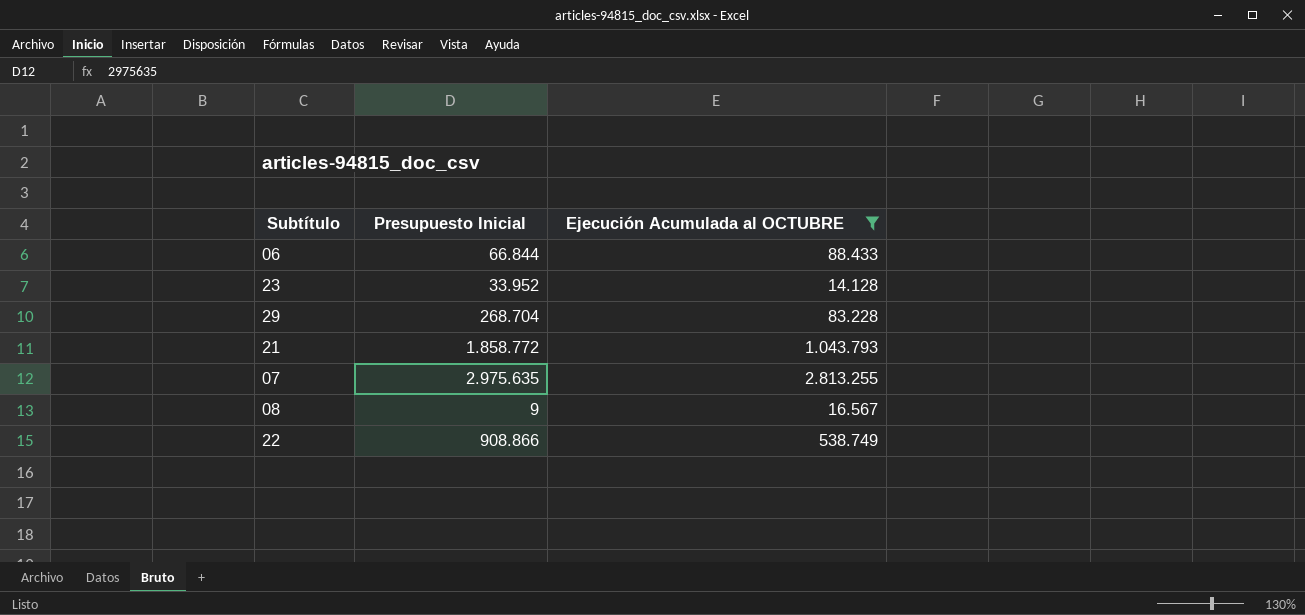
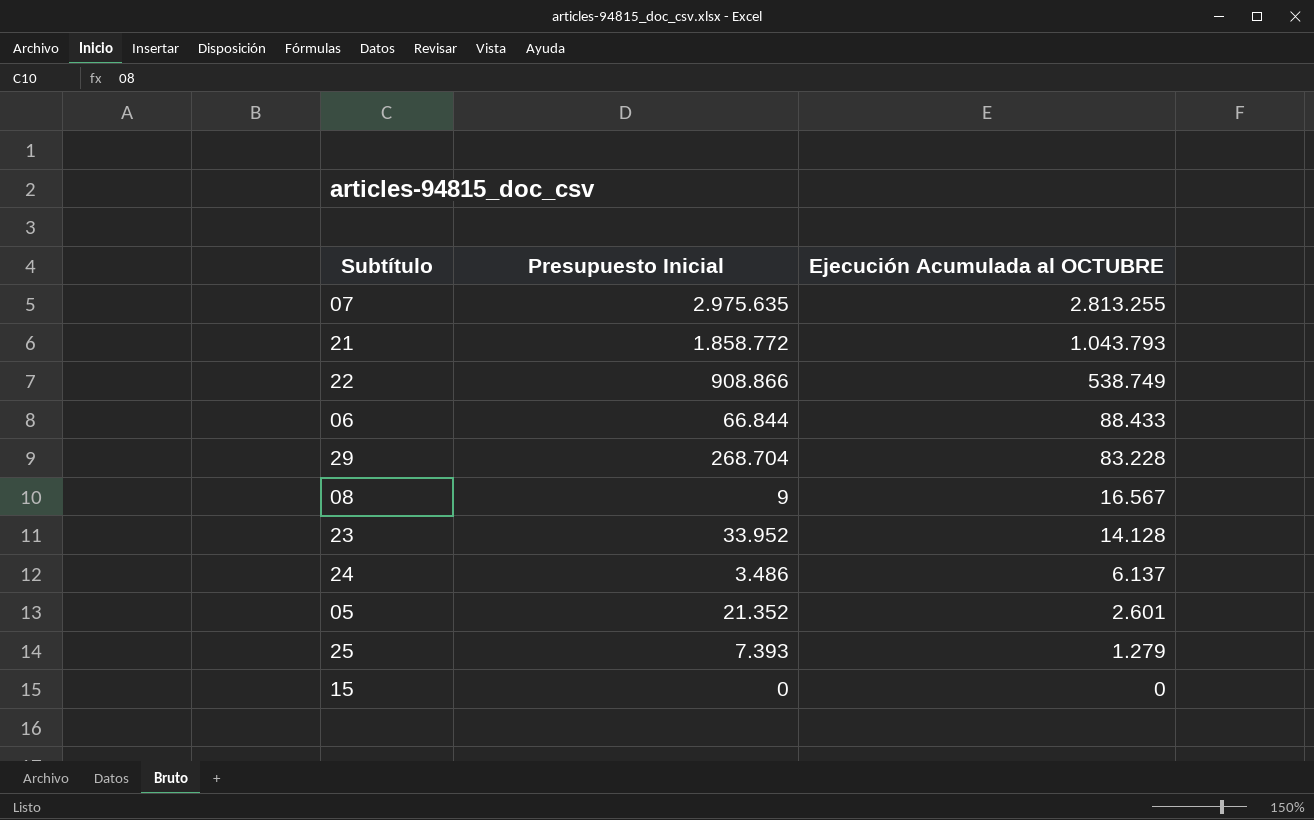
filter: Ejecución Acumulada al OCTUBRE >= 14.128 -> none
row order: none -> Ejecución Acumulada al OCTUBRE descending

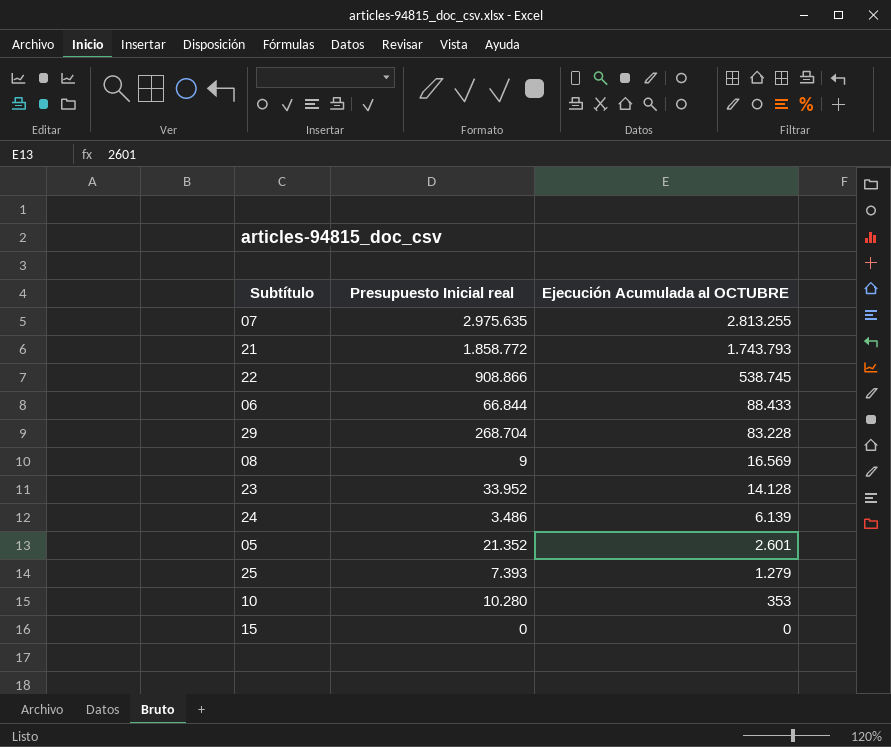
column name: Presupuesto Inicial -> Presupuesto Inicial real
21 | Ejecución Acumulada al OCTUBRE: 1.043.793 -> 1.743.793
22 | Ejecución Acumulada al OCTUBRE: 538.749 -> 538.745
08 | Ejecución Acumulada al OCTUBRE: 16.567 -> 16.569
24 | Ejecución Acumulada al OCTUBRE: 6.137 -> 6.139
row 10: none -> 10.280 | 353

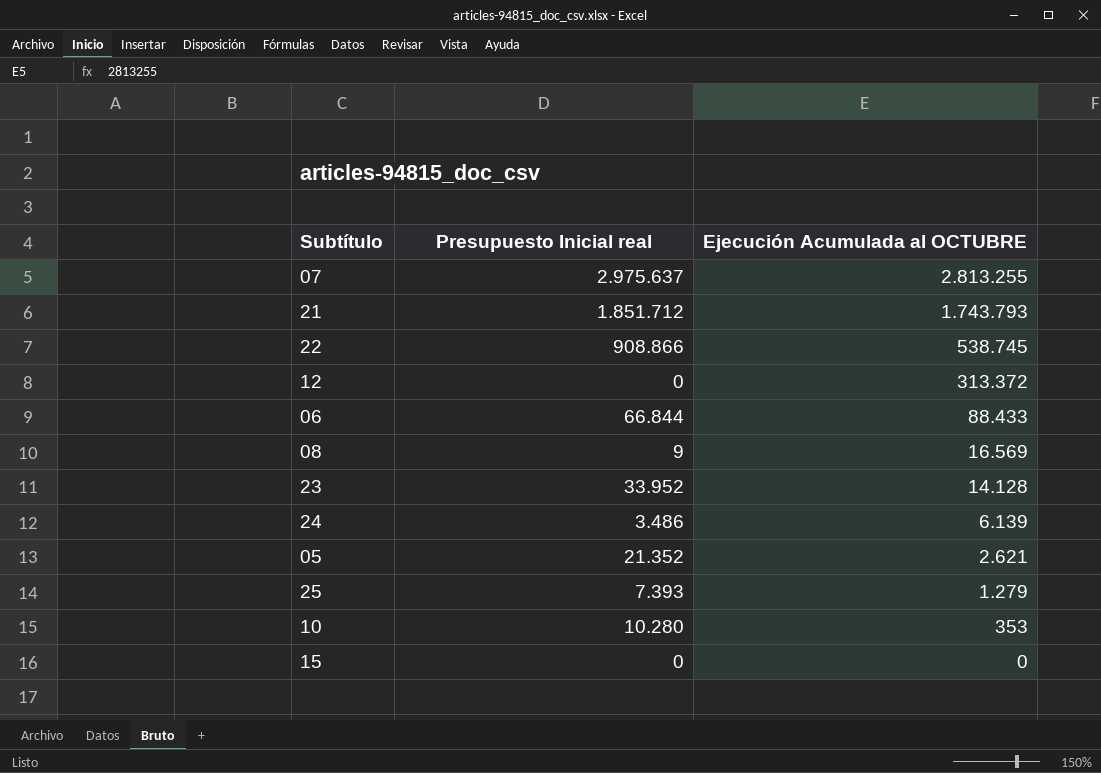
row 29: 268.704 | 83.228 -> none
07 | Presupuesto Inicial real: 2.975.635 -> 2.975.637
21 | Presupuesto Inicial real: 1.858.772 -> 1.851.712
row 12: none -> 0 | 313.372
05 | Ejecución Acumulada al OCTUBRE: 2.601 -> 2.621

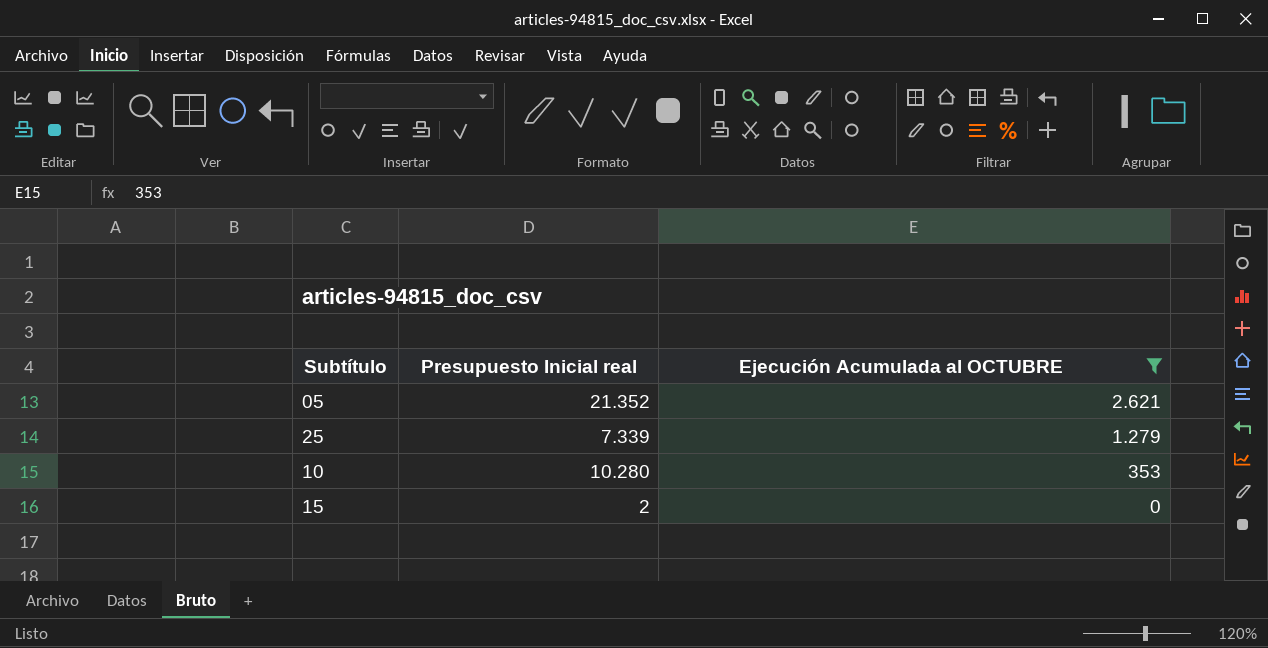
filter: none -> Ejecución Acumulada al OCTUBRE <= 2.621
25 | Presupuesto Inicial real: 7.393 -> 7.339
15 | Presupuesto Inicial real: 0 -> 2

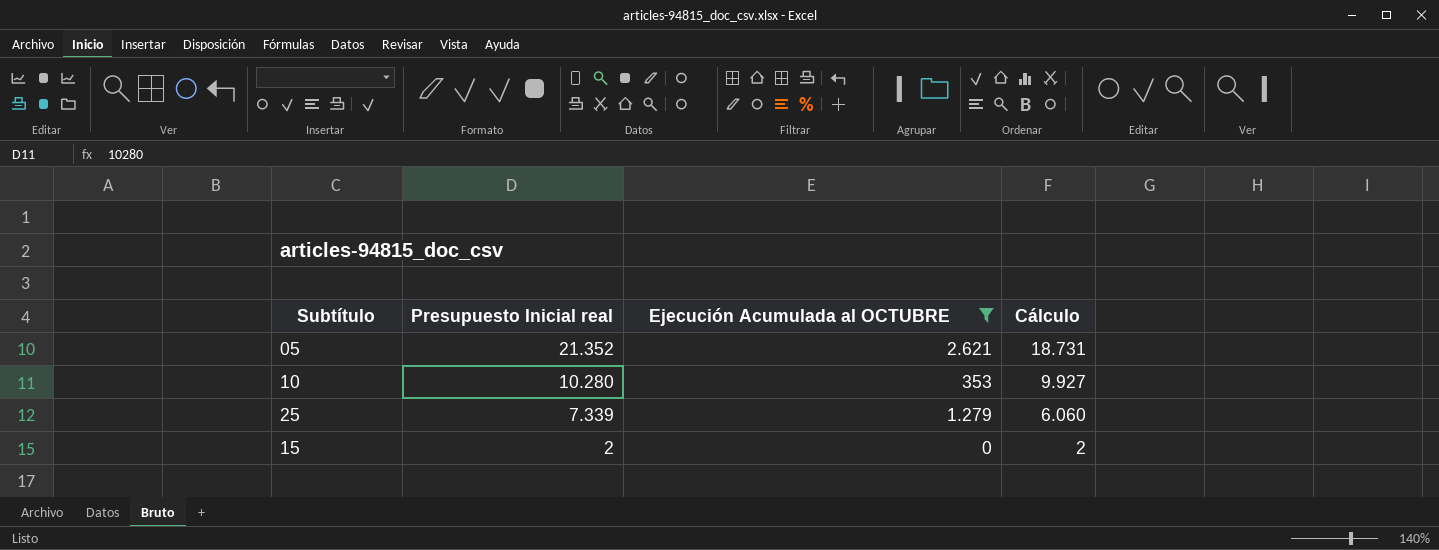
row order: Ejecución Acumulada al OCTUBRE descending -> Presupuesto Inicial real descending
column Cálculo | formula: none -> [Presupuesto Inicial real] - [Ejecución Acumulada al OCTUBRE]

